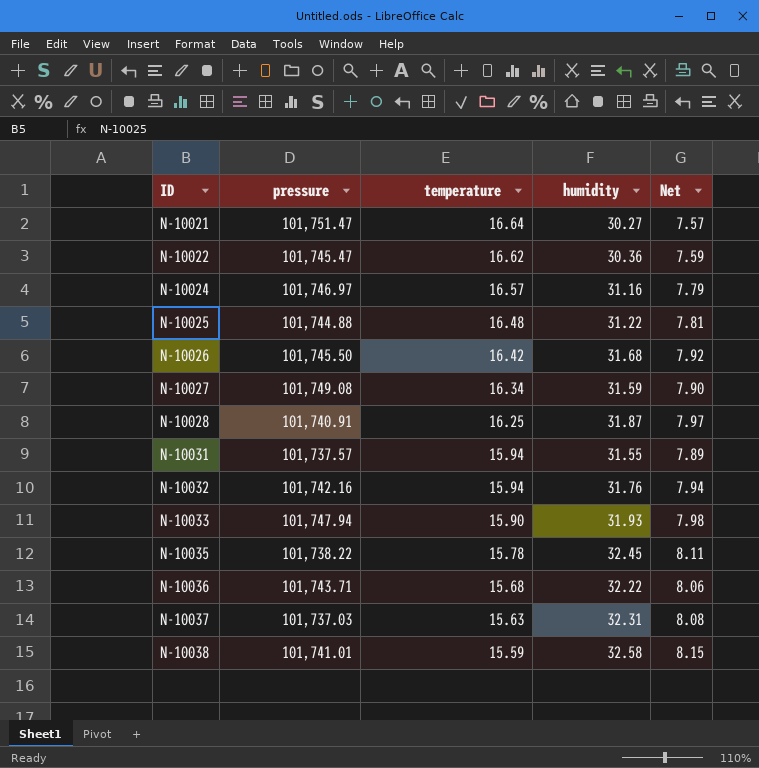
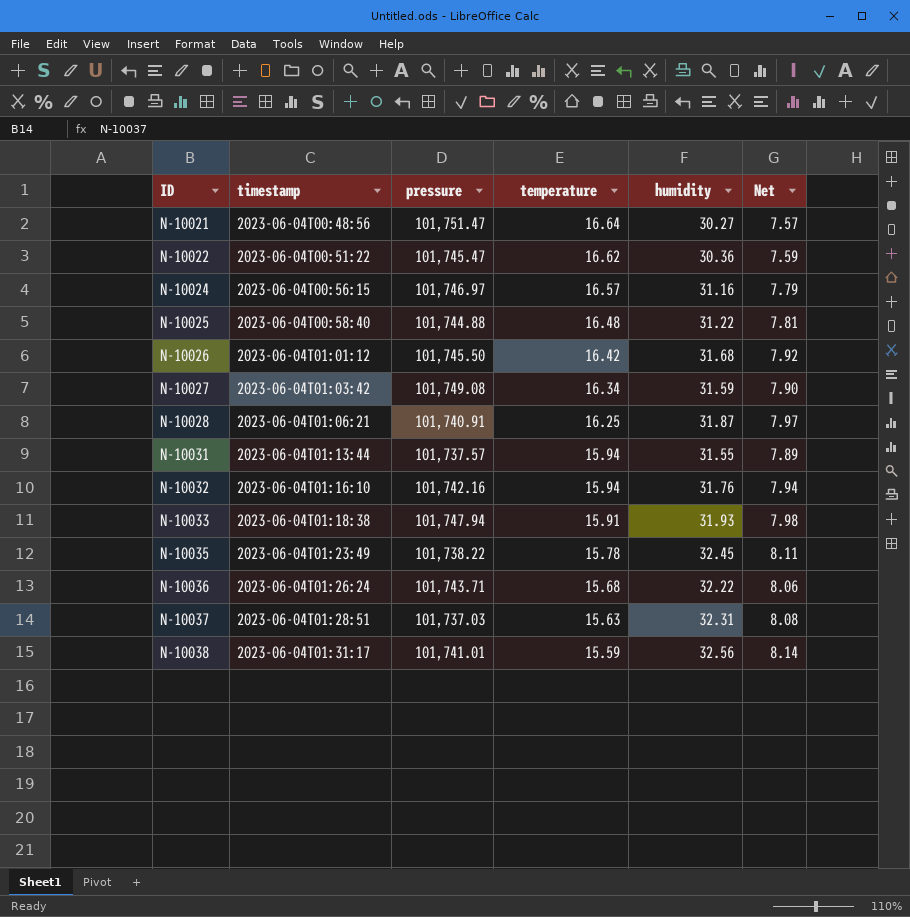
column timestamp | position: none -> 2
N-10033 | temperature: 15.90 -> 15.91
N-10038 | humidity: 32.58 -> 32.56
N-10038 | Net: 8.15 -> 8.14

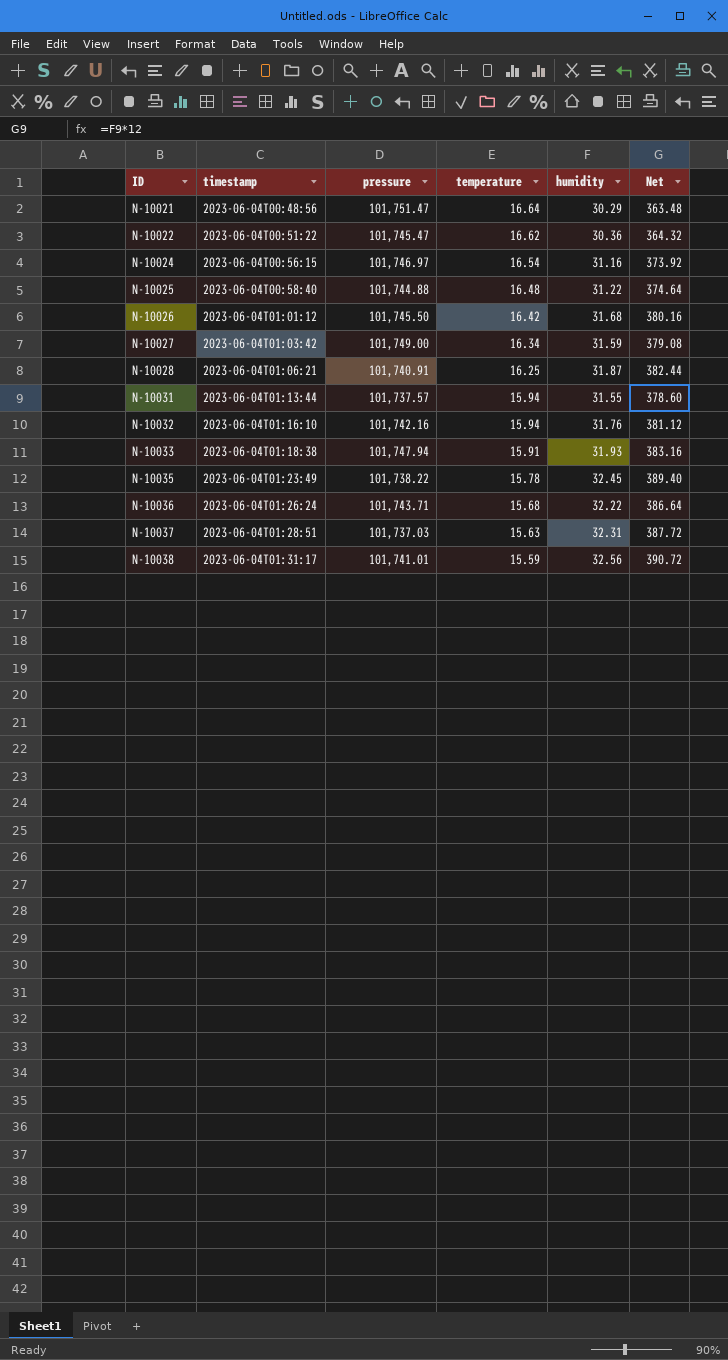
column Net | formula: [humidity] * 0.25 -> [humidity] * 12
N-10021 | humidity: 30.27 -> 30.29
N-10024 | temperature: 16.57 -> 16.54
N-10027 | pressure: 101,749.08 -> 101,749.00

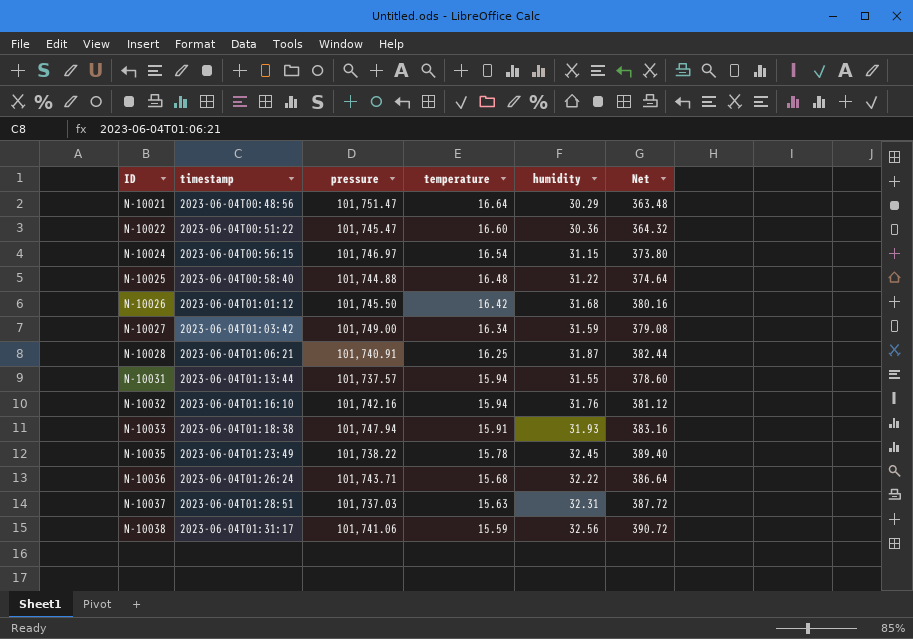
N-10022 | temperature: 16.62 -> 16.60
N-10024 | humidity: 31.16 -> 31.15
N-10024 | Net: 373.92 -> 373.80
N-10038 | pressure: 101,741.01 -> 101,741.06

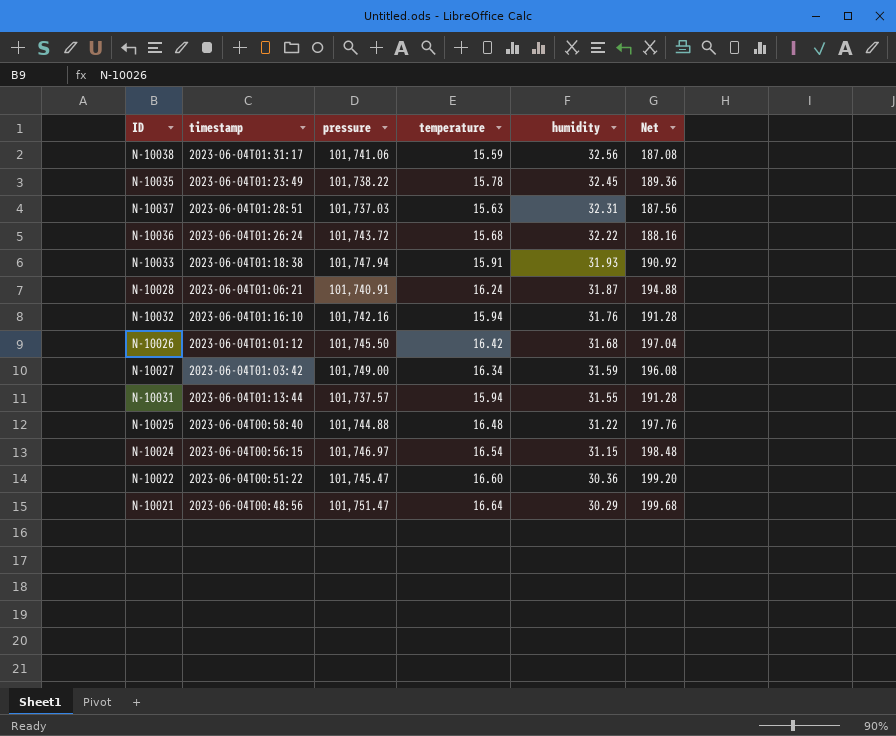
row order: ID ascending -> humidity descending
column Net | formula: [humidity] * 12 -> [temperature] * 12
N-10036 | pressure: 101,743.71 -> 101,743.72
N-10028 | temperature: 16.25 -> 16.24

